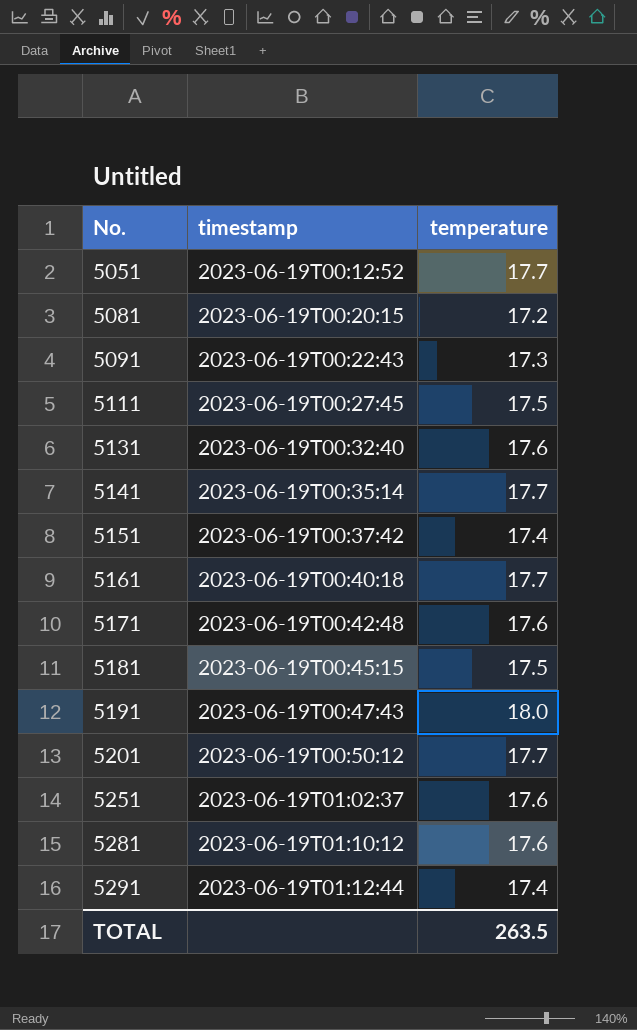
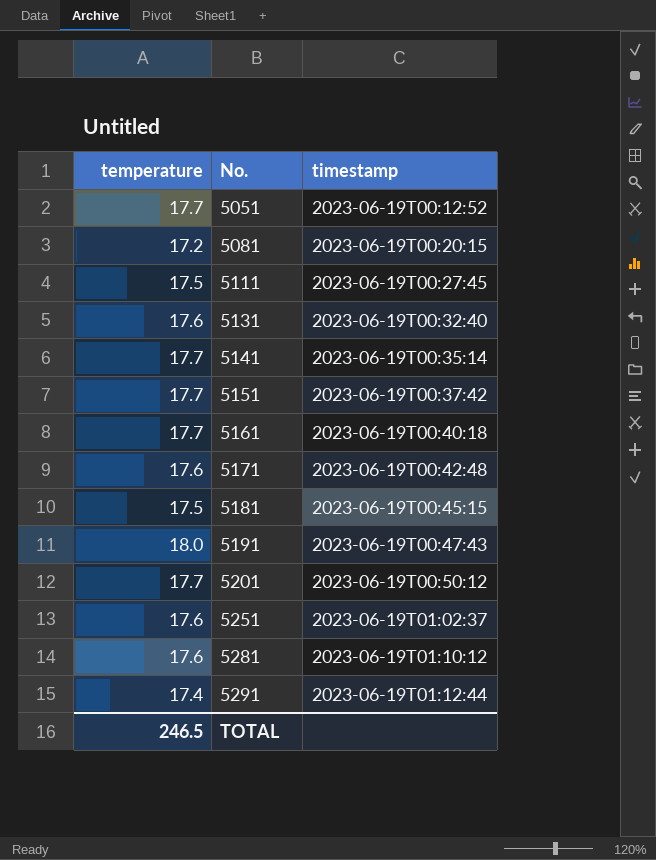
column temperature | position: 3 -> 1
row 5091: 2023-06-19T00:22:43 | 17.3 -> none
5151 | temperature: 17.4 -> 17.7
TOTAL | temperature: 263.5 -> 246.5

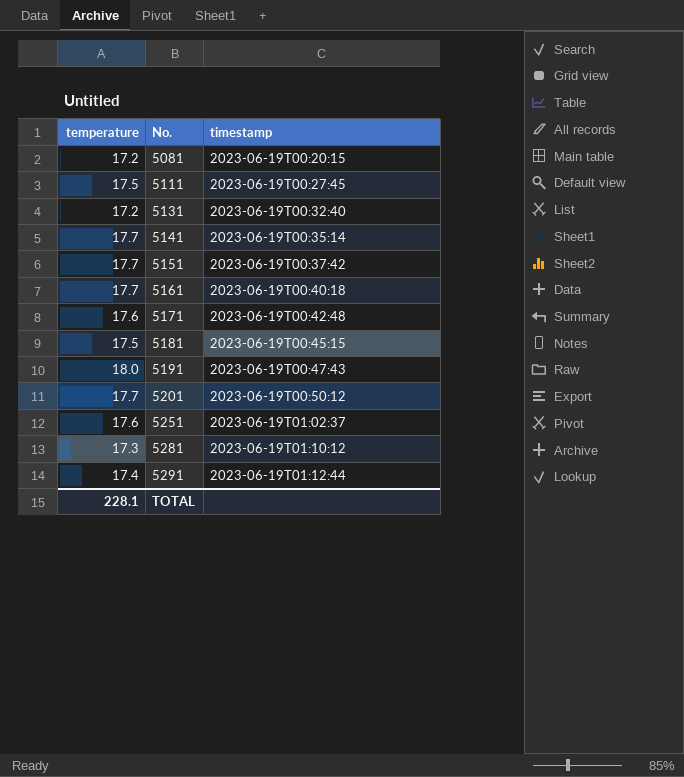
row 5051: 17.7 | 2023-06-19T00:12:52 -> none
5131 | temperature: 17.6 -> 17.2
5281 | temperature: 17.6 -> 17.3
TOTAL | temperature: 246.5 -> 228.1

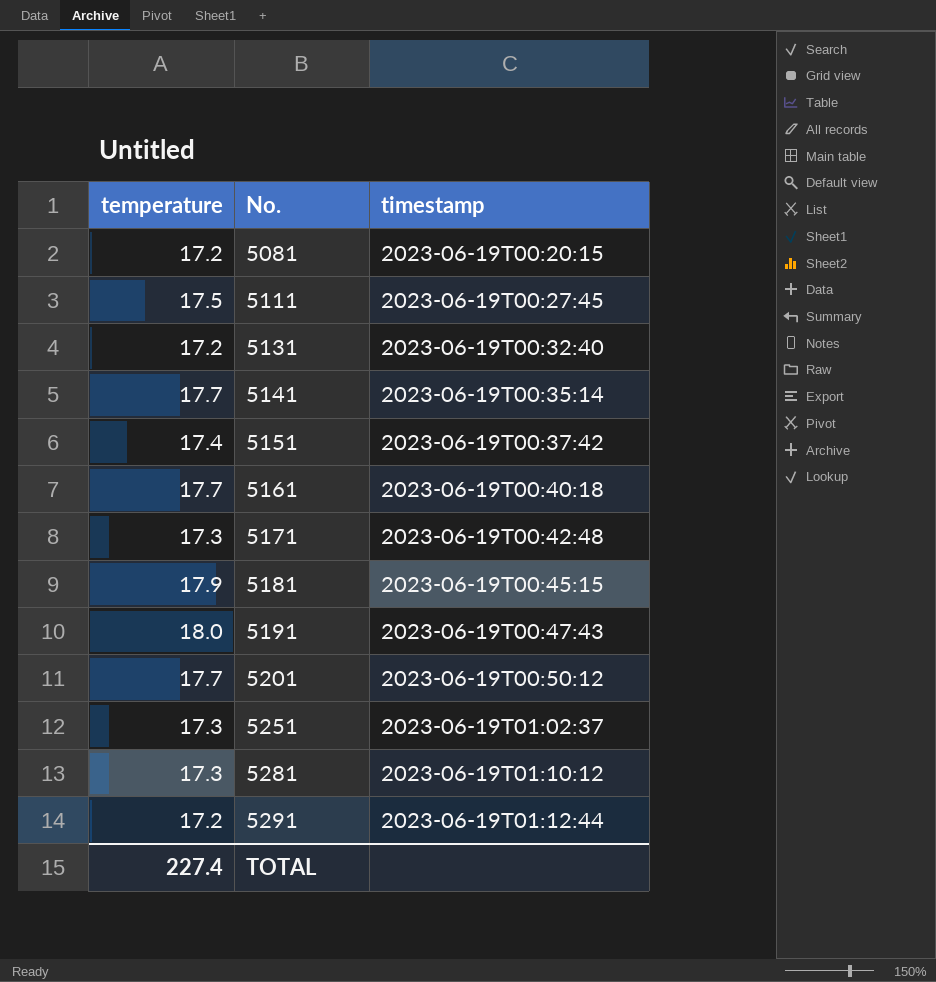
5151 | temperature: 17.7 -> 17.4
5171 | temperature: 17.6 -> 17.3
5181 | temperature: 17.5 -> 17.9
5251 | temperature: 17.6 -> 17.3
5291 | temperature: 17.4 -> 17.2
TOTAL | temperature: 228.1 -> 227.4

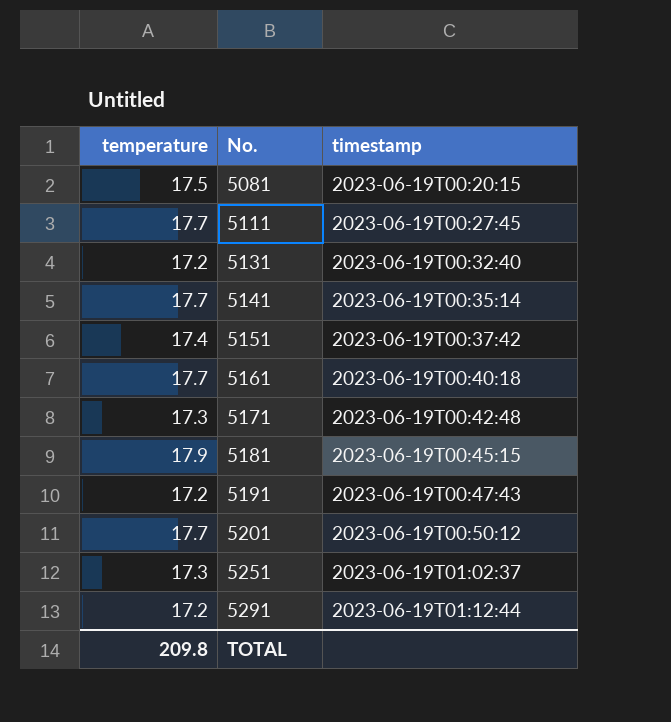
row 5281: 17.3 | 2023-06-19T01:10:12 -> none
5081 | temperature: 17.2 -> 17.5
5111 | temperature: 17.5 -> 17.7
5191 | temperature: 18.0 -> 17.2
TOTAL | temperature: 227.4 -> 209.8

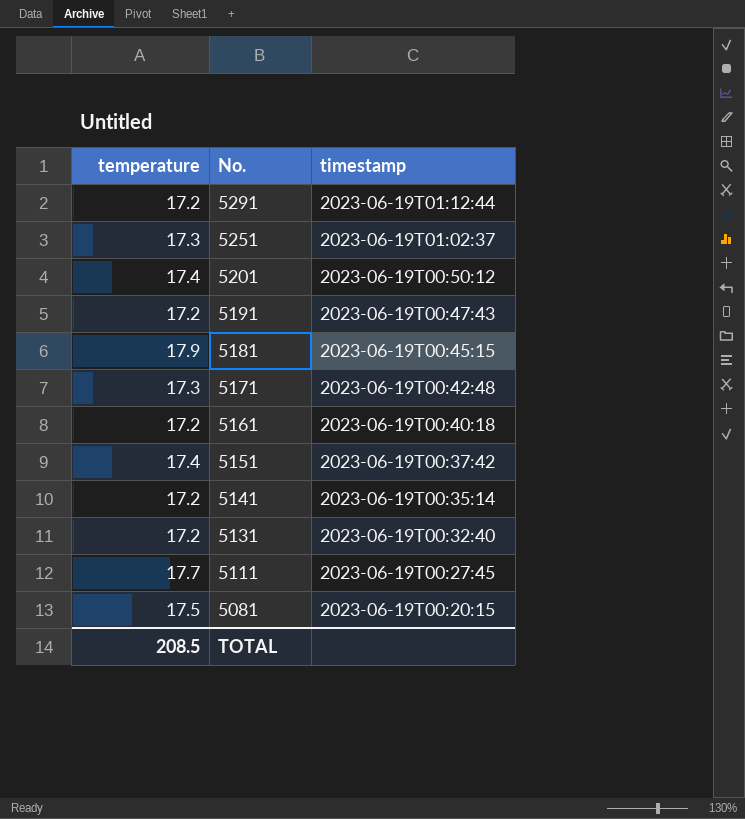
row order: No. ascending -> No. descending
5201 | temperature: 17.7 -> 17.4
5161 | temperature: 17.7 -> 17.2
5141 | temperature: 17.7 -> 17.2
TOTAL | temperature: 209.8 -> 208.5

